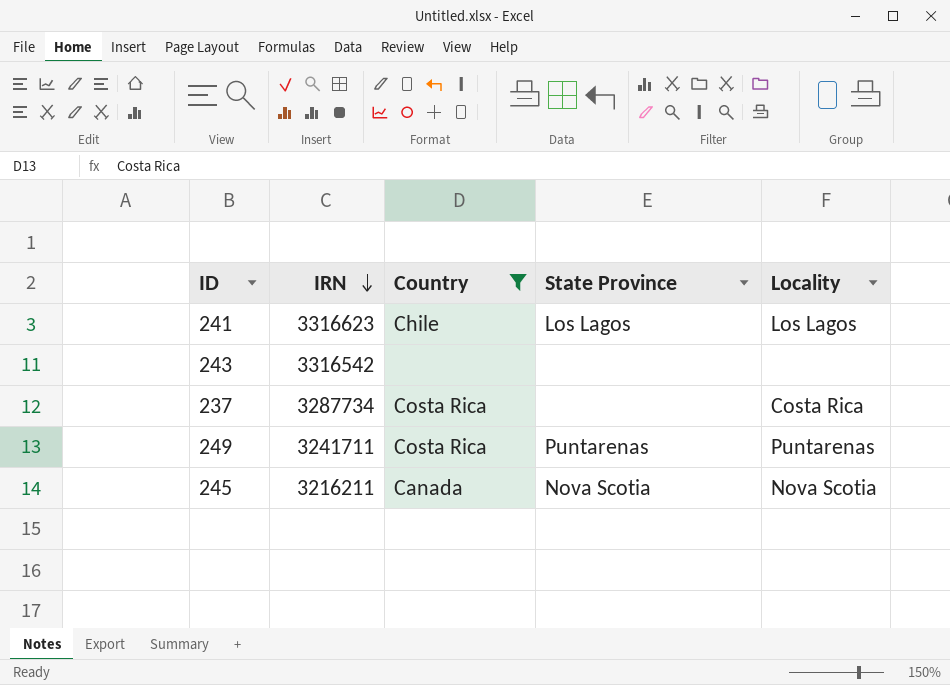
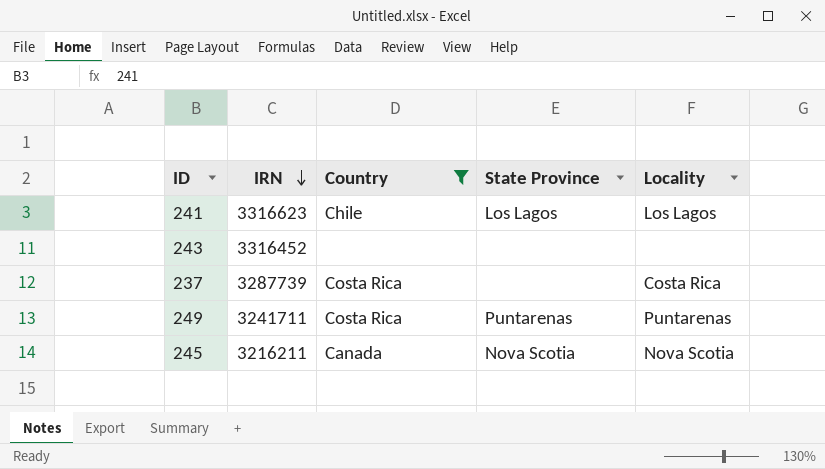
243 | IRN: 3316542 -> 3316452
237 | IRN: 3287734 -> 3287739

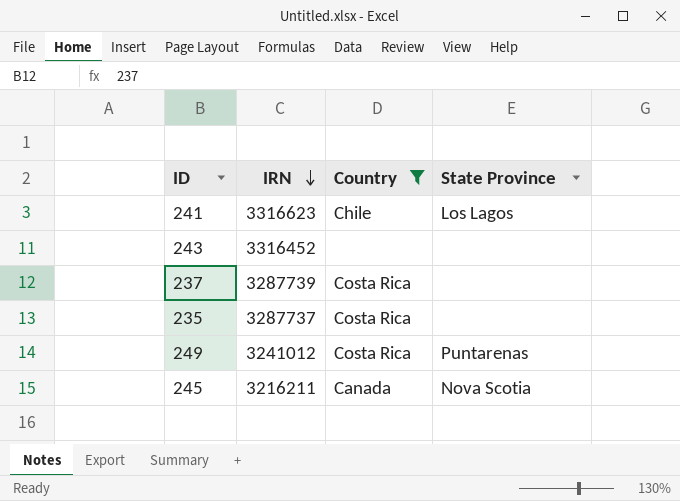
column Locality | position: 5 -> none
row 235: none -> 3287737 | Costa Rica | none
249 | IRN: 3241711 -> 3241012

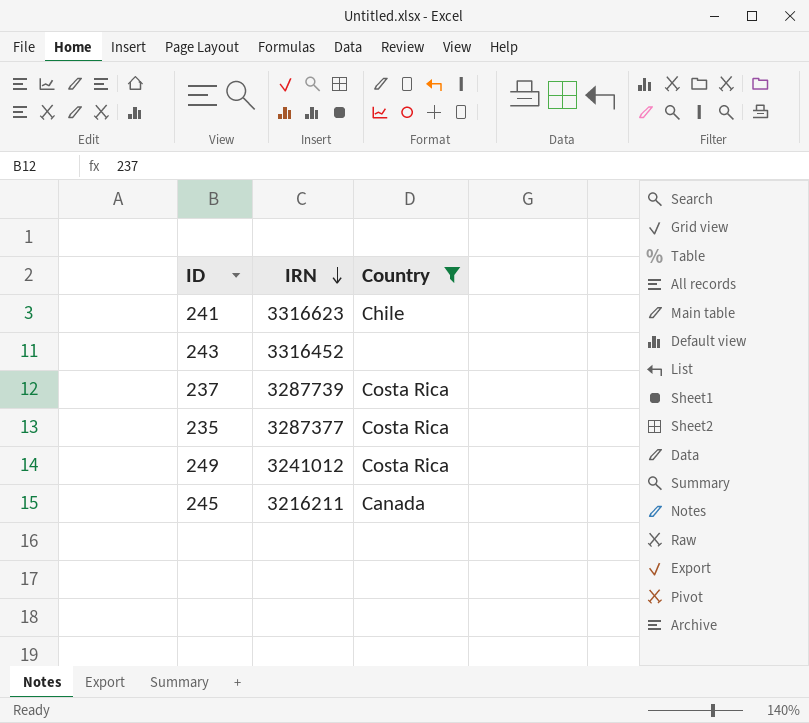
column State Province | position: 4 -> none
235 | IRN: 3287737 -> 3287377

